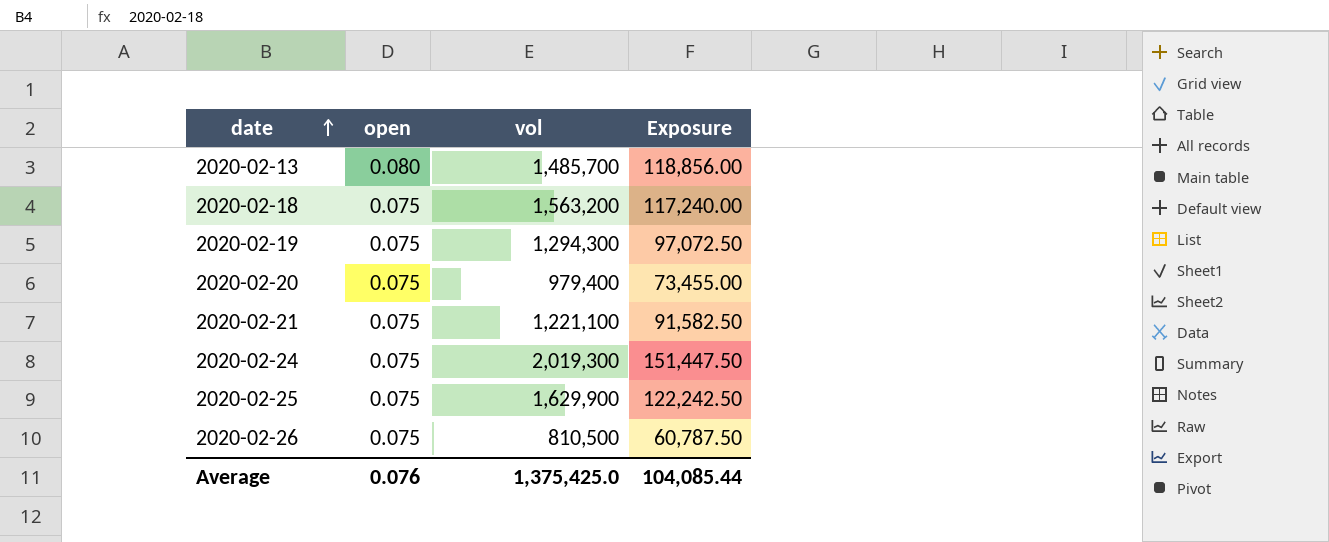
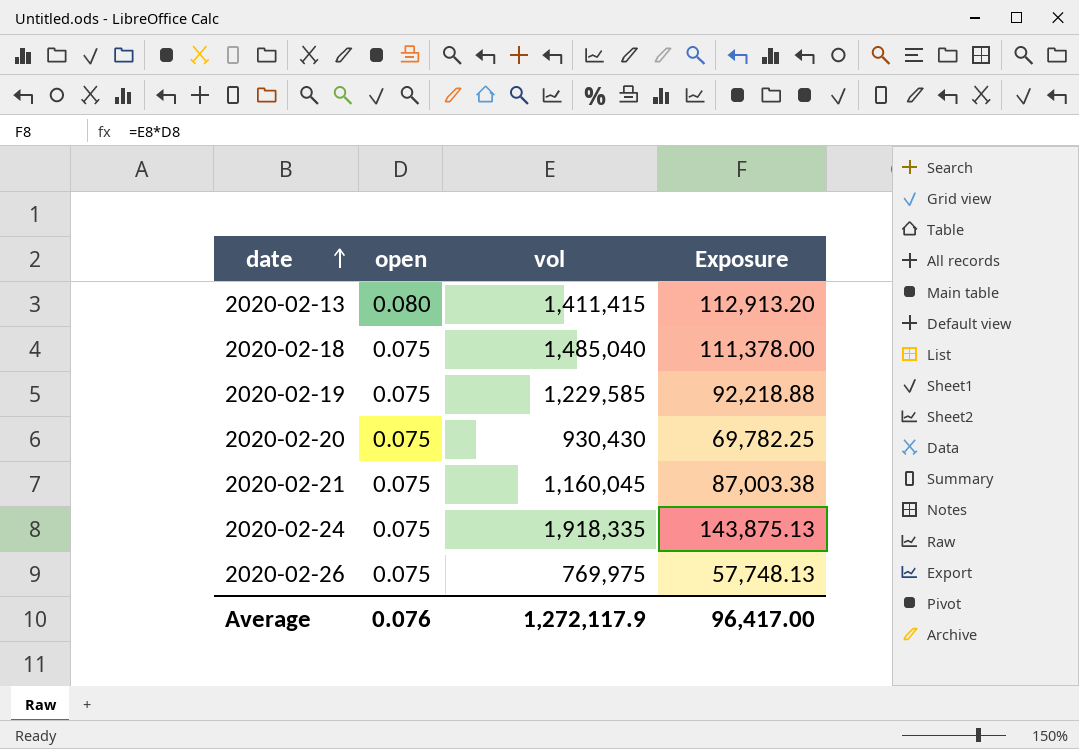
row 2020-02-25: 0.075 | 1,629,900 | 122,242.50 -> none
2020-02-13 | vol: 1,485,700 -> 1,411,415
2020-02-13 | Exposure: 118,856.00 -> 112,913.20
2020-02-18 | vol: 1,563,200 -> 1,485,040
2020-02-18 | Exposure: 117,240.00 -> 111,378.00
2020-02-19 | vol: 1,294,300 -> 1,229,585
2020-02-19 | Exposure: 97,072.50 -> 92,218.88
2020-02-20 | vol: 979,400 -> 930,430
2020-02-20 | Exposure: 73,455.00 -> 69,782.25
2020-02-21 | vol: 1,221,100 -> 1,160,045
2020-02-21 | Exposure: 91,582.50 -> 87,003.38
2020-02-24 | vol: 2,019,300 -> 1,918,335
2020-02-24 | Exposure: 151,447.50 -> 143,875.13
2020-02-26 | vol: 810,500 -> 769,975
2020-02-26 | Exposure: 60,787.50 -> 57,748.13
Average | vol: 1,375,425.0 -> 1,272,117.9
Average | Exposure: 104,085.44 -> 96,417.00

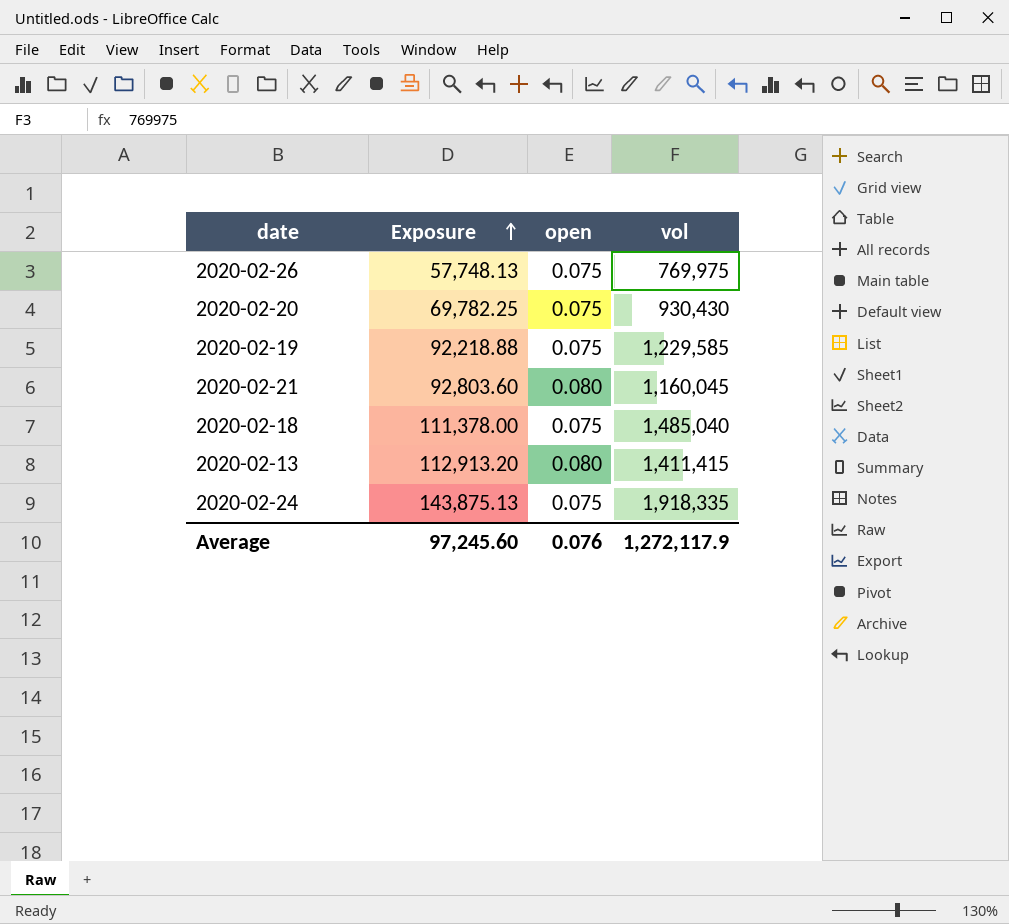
row order: date ascending -> Exposure ascending
column Exposure | position: 4 -> 2
2020-02-21 | Exposure: 87,003.38 -> 92,803.60
2020-02-21 | open: 0.075 -> 0.080
Average | Exposure: 96,417.00 -> 97,245.60

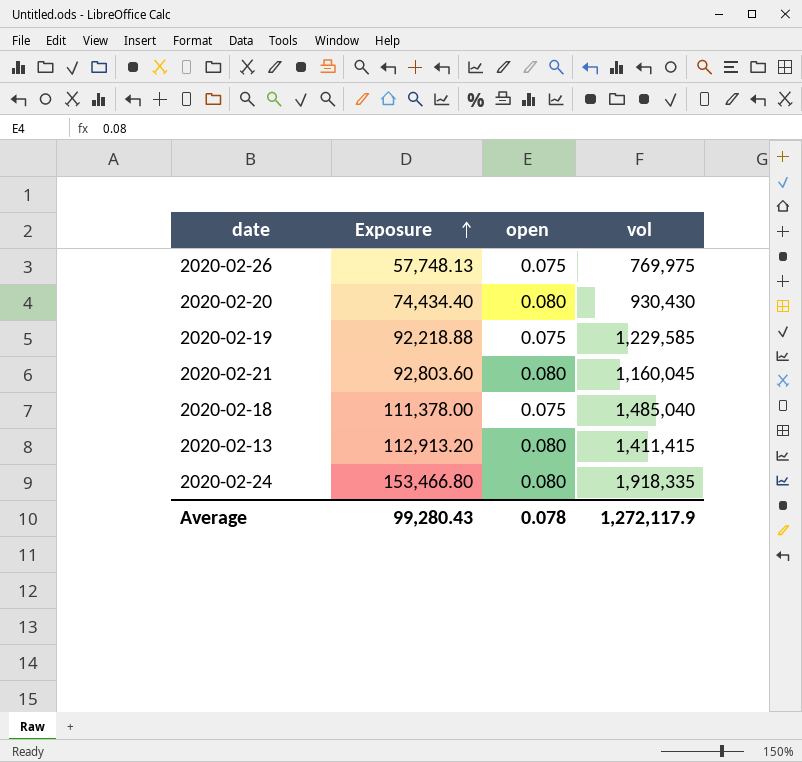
2020-02-20 | Exposure: 69,782.25 -> 74,434.40
2020-02-20 | open: 0.075 -> 0.080
2020-02-24 | Exposure: 143,875.13 -> 153,466.80
2020-02-24 | open: 0.075 -> 0.080
Average | Exposure: 97,245.60 -> 99,280.43
Average | open: 0.076 -> 0.078

